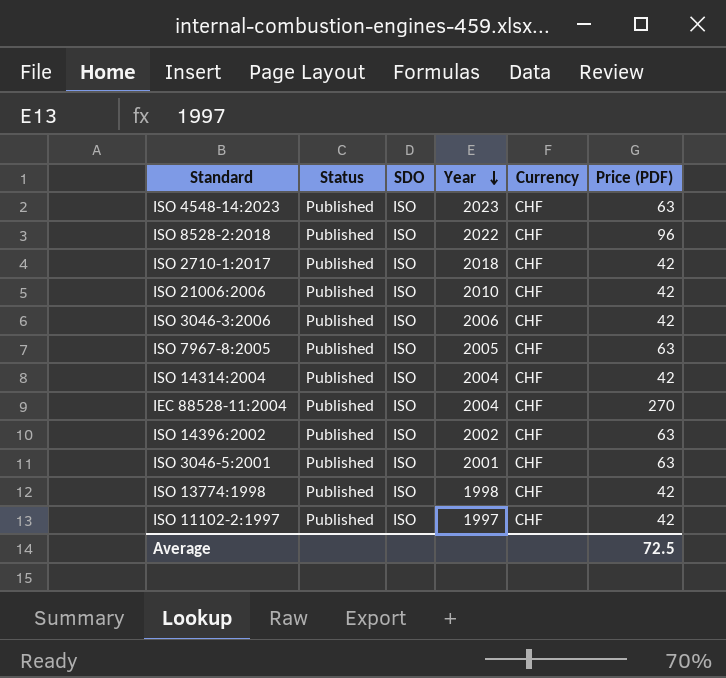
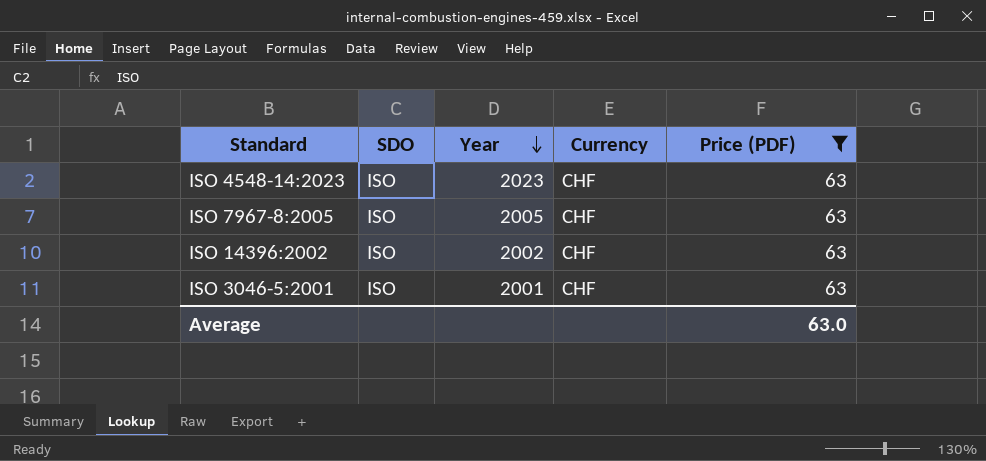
filter: none -> Price (PDF) = 63
column Status | position: 2 -> none
Average | Price (PDF): 72.5 -> 63.0

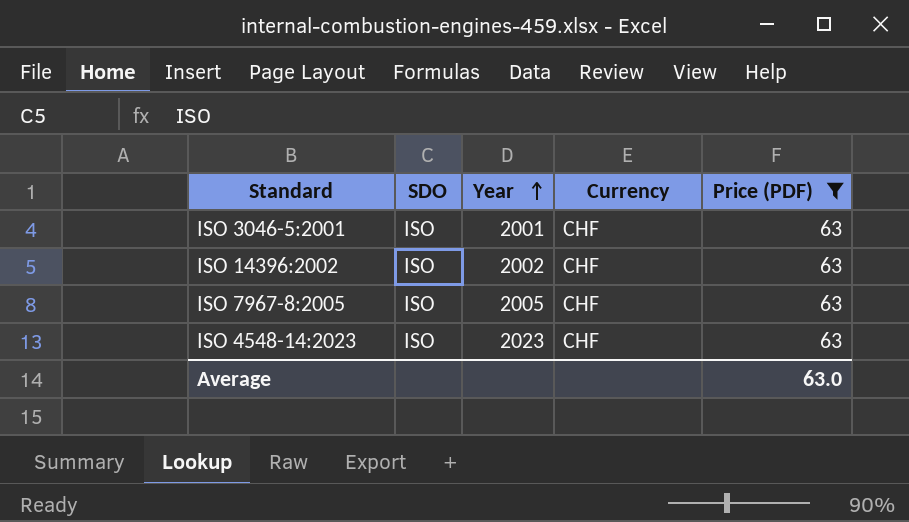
row order: Year descending -> Year ascending

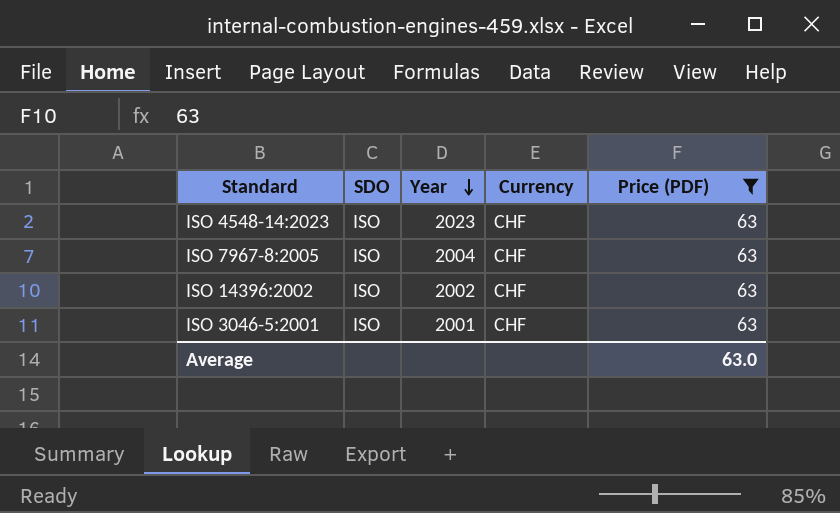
row order: Year ascending -> Year descending
ISO 7967-8:2005 | Year: 2005 -> 2004

